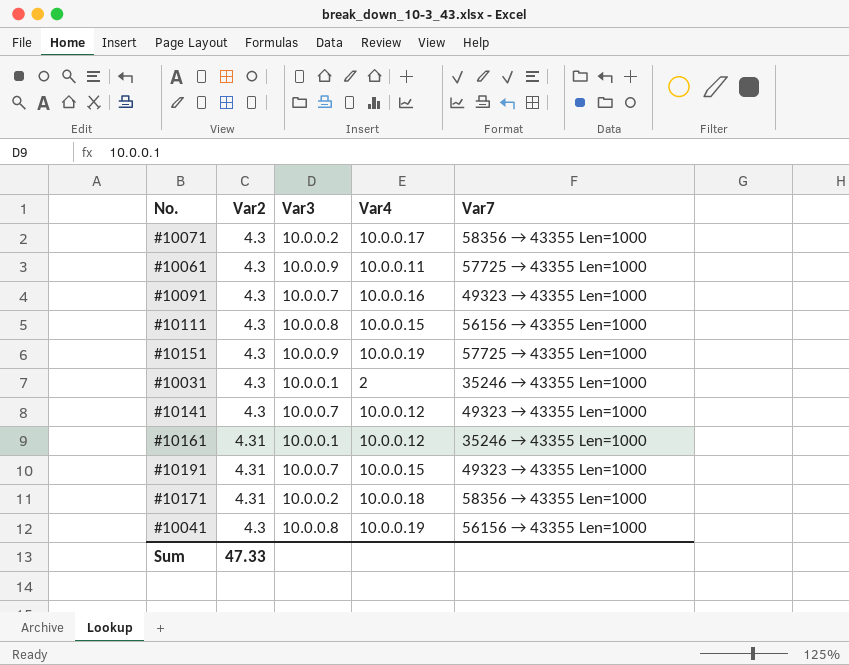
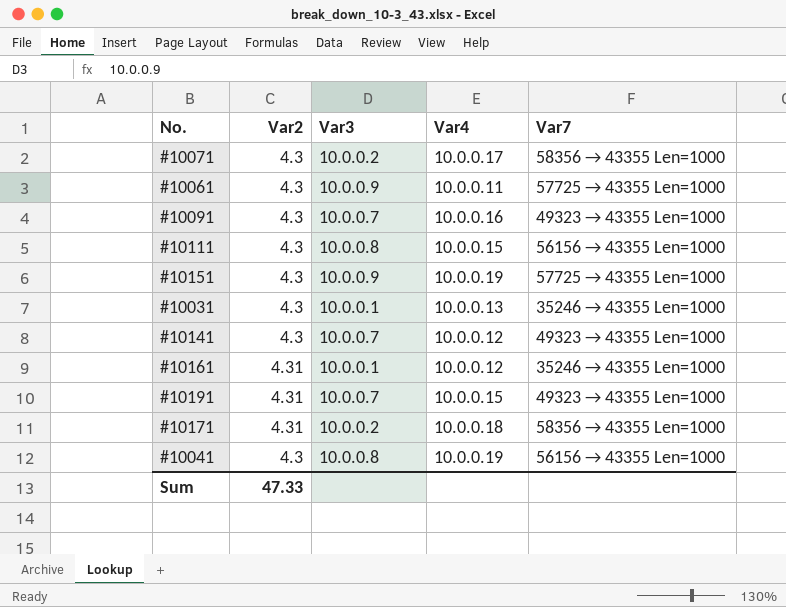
#10031 | Var4: 2 -> 10.0.0.13

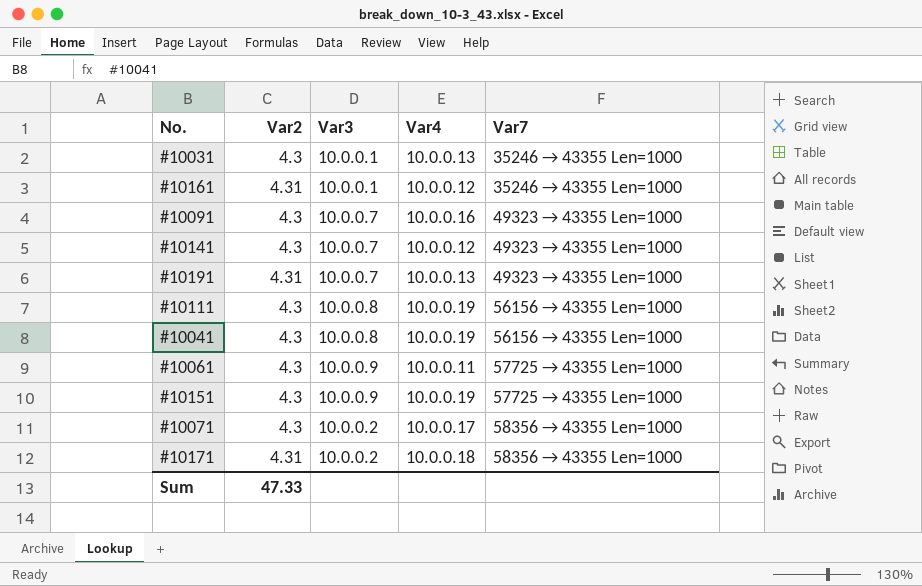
row order: none -> Var7 ascending
#10191 | Var4: 10.0.0.15 -> 10.0.0.13
#10111 | Var4: 10.0.0.15 -> 10.0.0.19

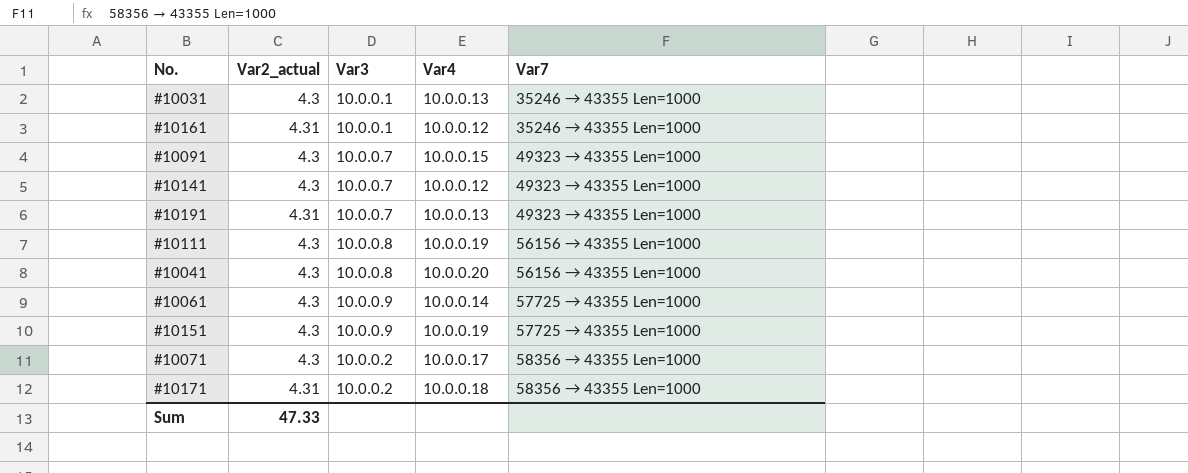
column name: Var2 -> Var2_actual
#10091 | Var4: 10.0.0.16 -> 10.0.0.15
#10041 | Var4: 10.0.0.19 -> 10.0.0.20
#10061 | Var4: 10.0.0.11 -> 10.0.0.14

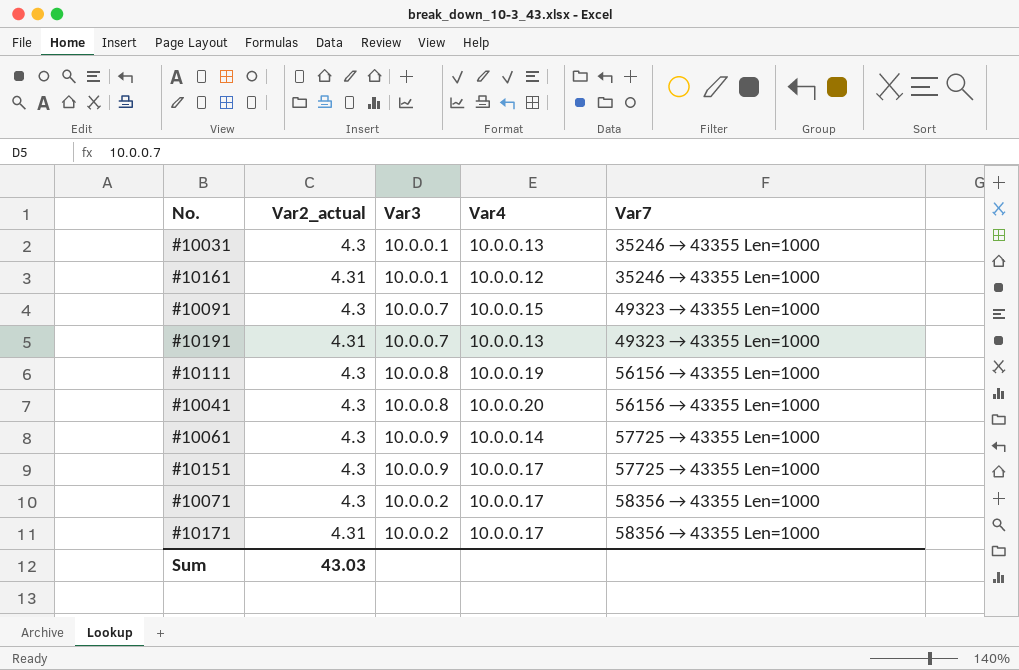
row #10141: 4.3 | 10.0.0.7 | 10.0.0.12 | 49323 → 43355 Len=1000 -> none
#10151 | Var4: 10.0.0.19 -> 10.0.0.17
#10171 | Var4: 10.0.0.18 -> 10.0.0.17
Sum | Var2_actual: 47.33 -> 43.03

